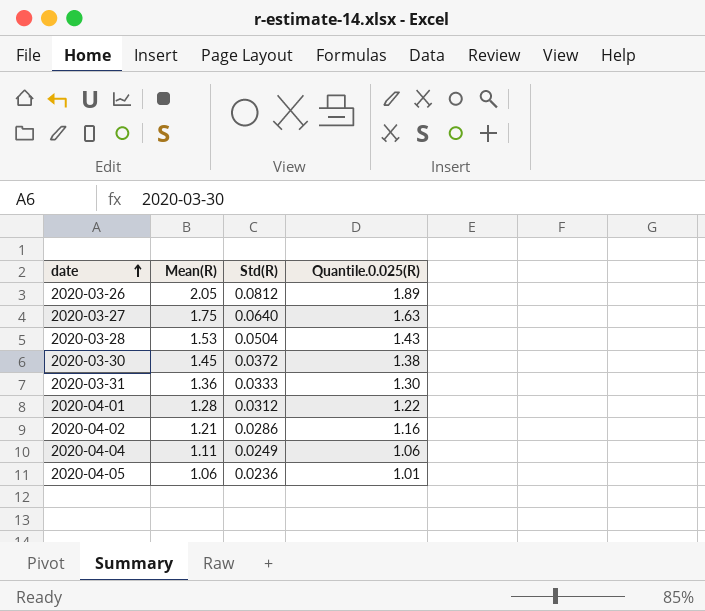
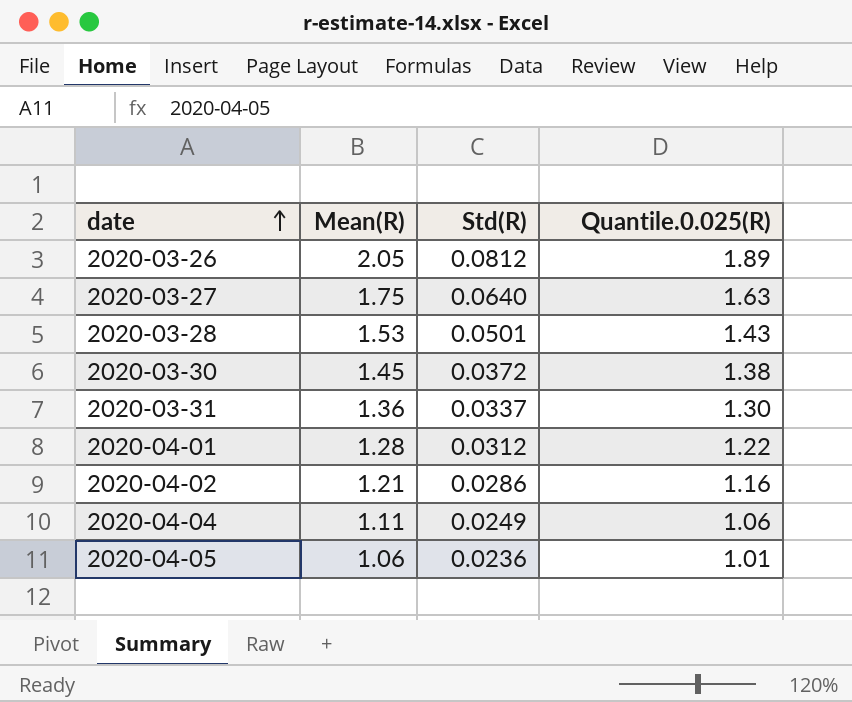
2020-03-28 | Std(R): 0.0504 -> 0.0501
2020-03-31 | Std(R): 0.0333 -> 0.0337

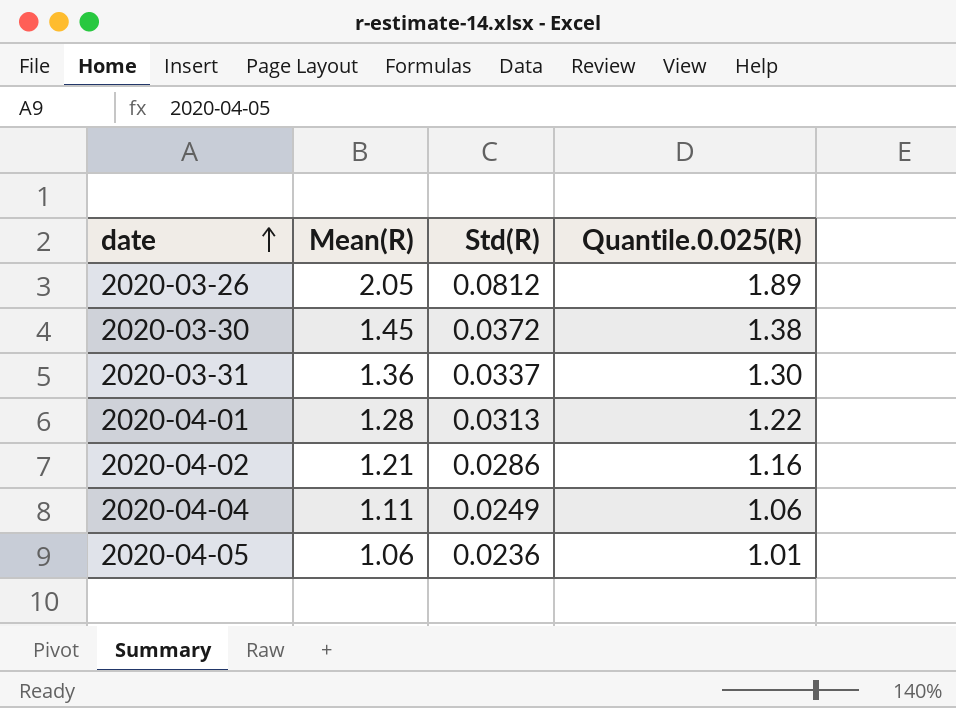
row 2020-03-27: 1.75 | 0.0640 | 1.63 -> none
row 2020-03-28: 1.53 | 0.0501 | 1.43 -> none
2020-04-01 | Std(R): 0.0312 -> 0.0313

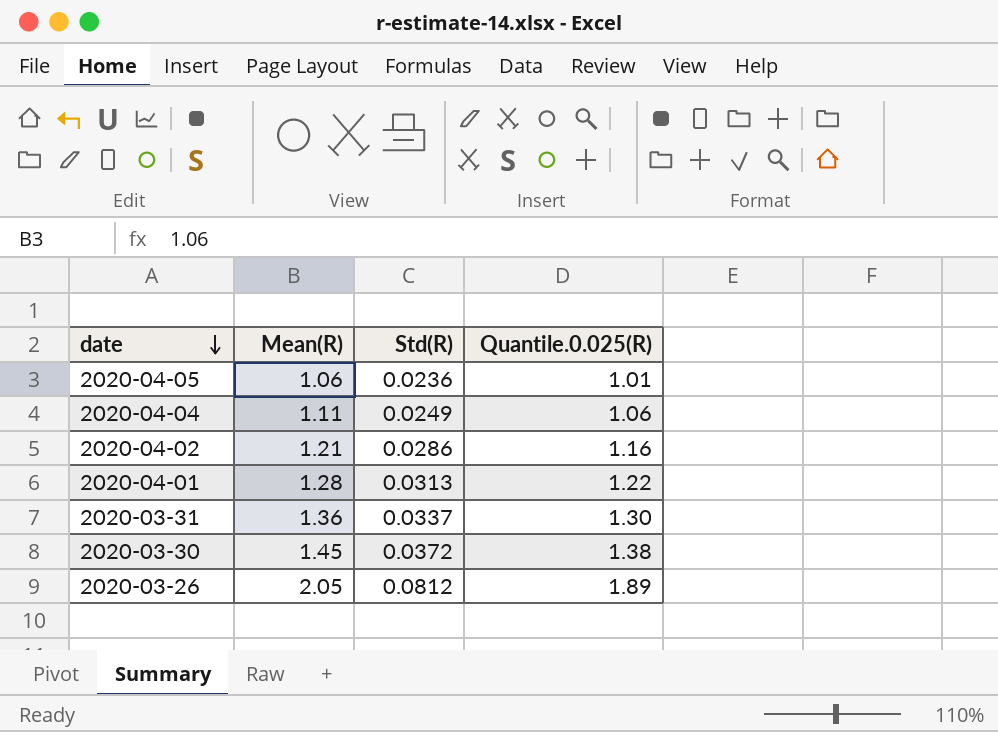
row order: date ascending -> date descending

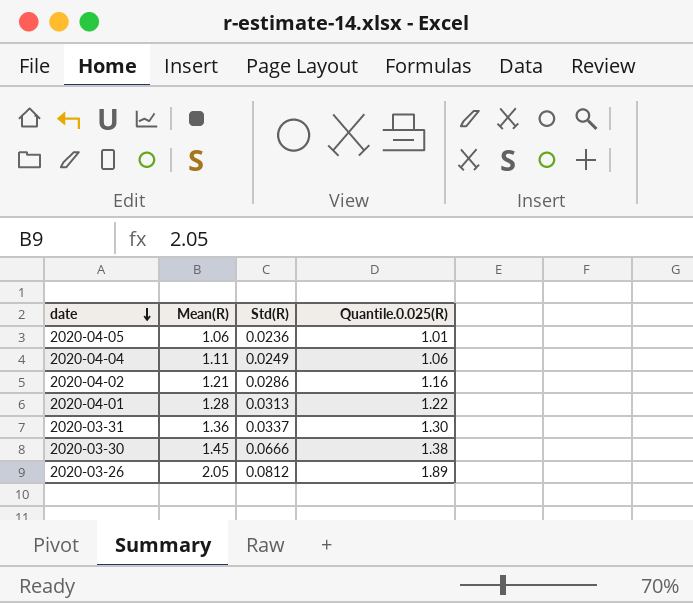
2020-03-30 | Std(R): 0.0372 -> 0.0666

